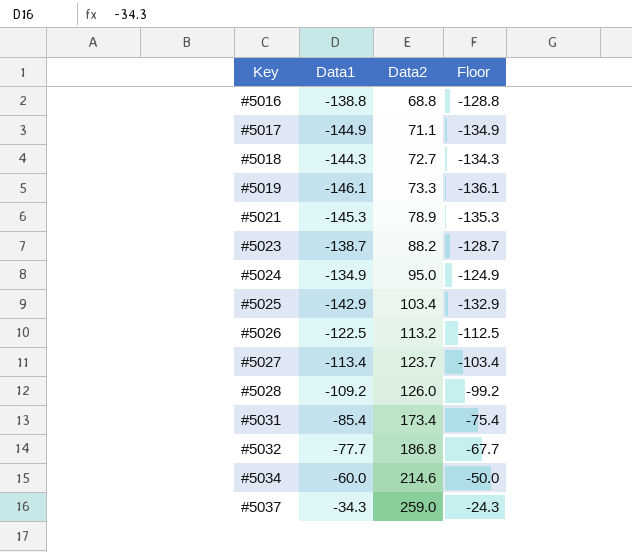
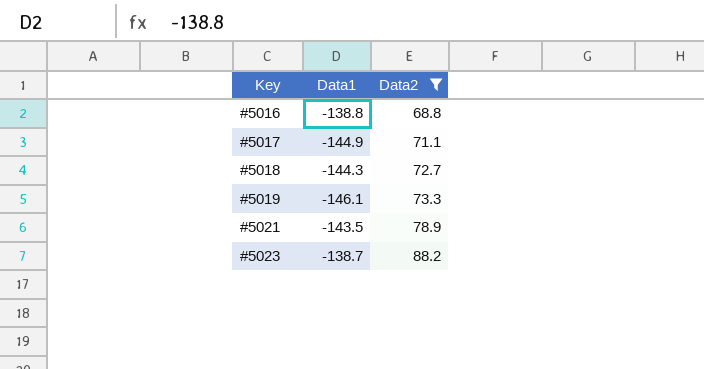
filter: none -> Data2 <= 88.2
column Floor | formula: [Data1] + 10 -> none
#5021 | Data1: -145.3 -> -143.5

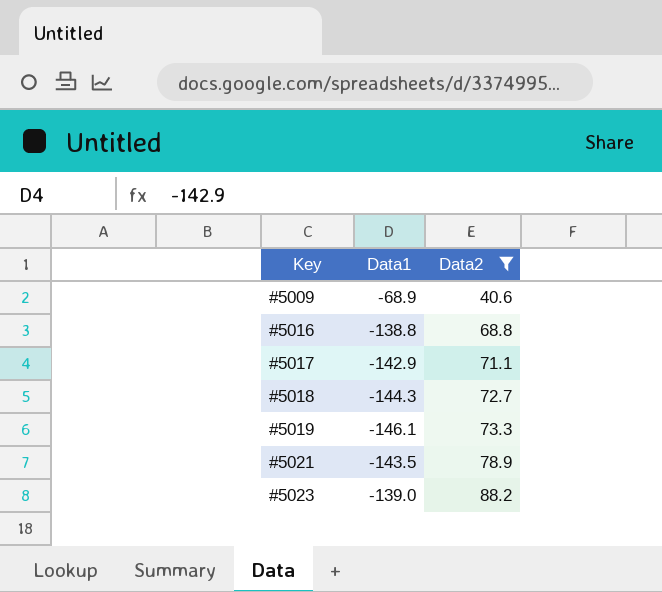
row #5009: none -> -68.9 | 40.6
#5017 | Data1: -144.9 -> -142.9
#5023 | Data1: -138.7 -> -139.0

